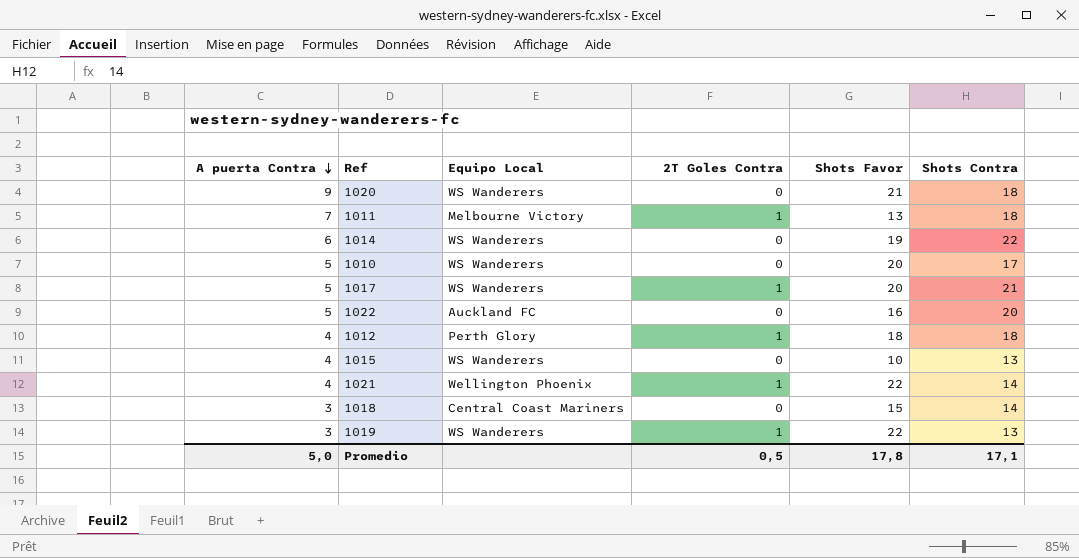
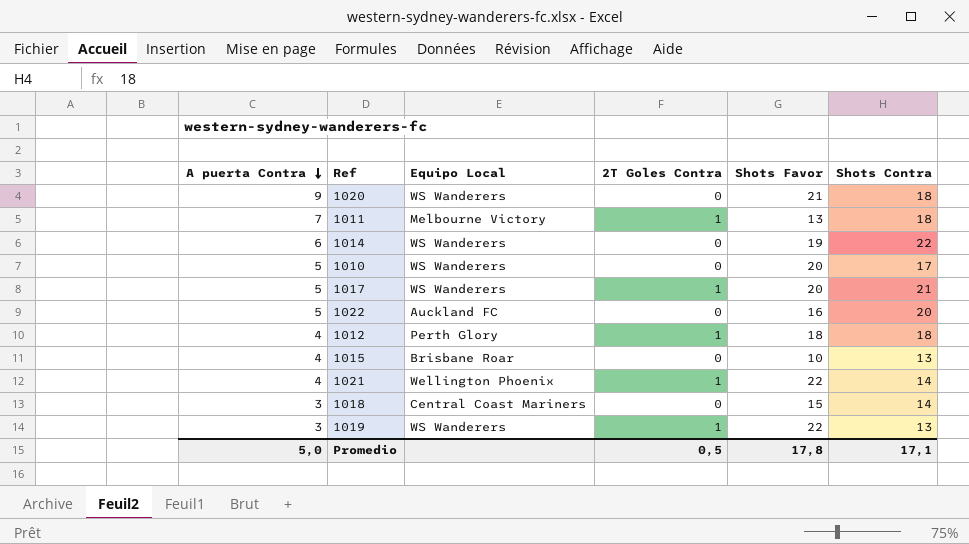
1015 | Equipo Local: WS Wanderers -> Brisbane Roar

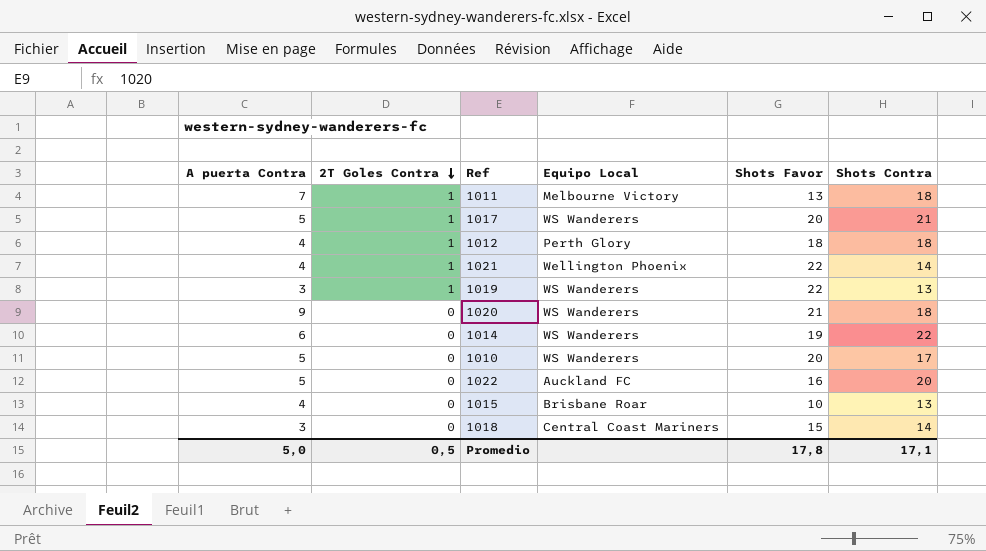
row order: A puerta Contra descending -> 2T Goles Contra descending
column 2T Goles Contra | position: 4 -> 2

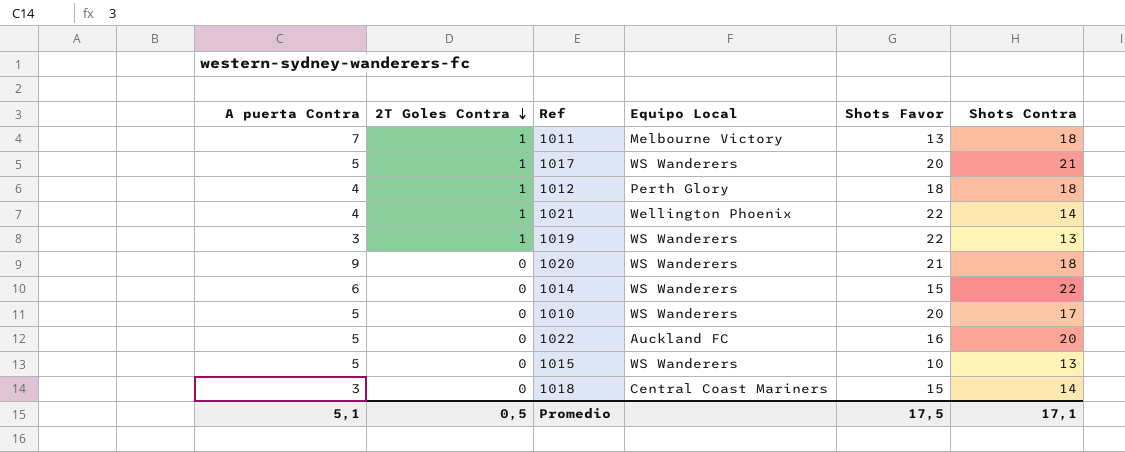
1014 | Shots Favor: 19 -> 15
1015 | A puerta Contra: 4 -> 5
1015 | Equipo Local: Brisbane Roar -> WS Wanderers
Promedio | A puerta Contra: 5,0 -> 5,1
Promedio | Shots Favor: 17,8 -> 17,5

